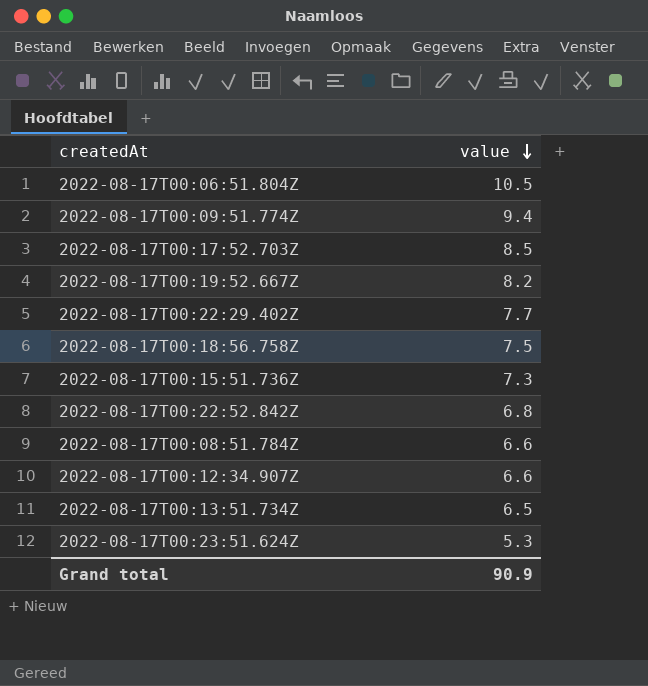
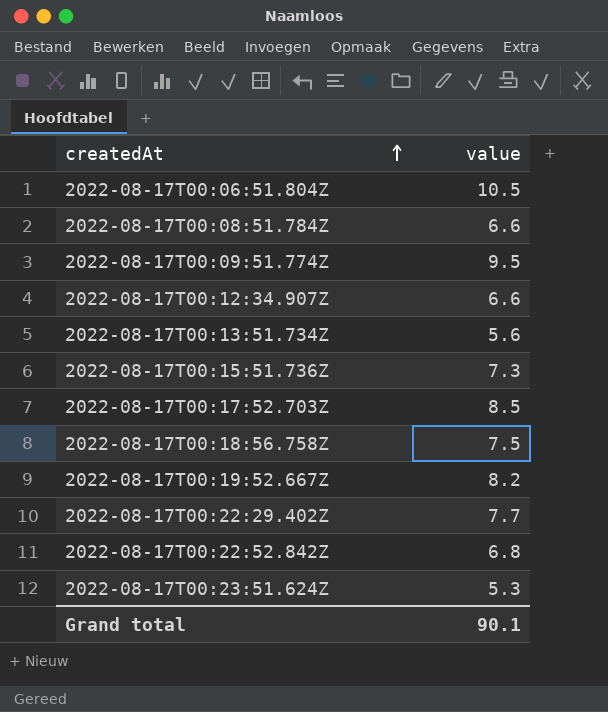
row order: value descending -> createdAt ascending
2022-08-17T00:09:51.774Z | value: 9.4 -> 9.5
2022-08-17T00:13:51.734Z | value: 6.5 -> 5.6
Grand total | value: 90.9 -> 90.1

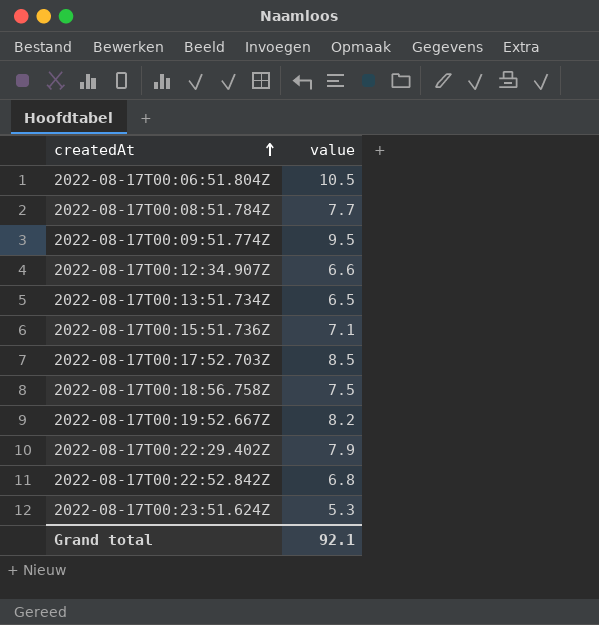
2022-08-17T00:08:51.784Z | value: 6.6 -> 7.7
2022-08-17T00:13:51.734Z | value: 5.6 -> 6.5
2022-08-17T00:15:51.736Z | value: 7.3 -> 7.1
2022-08-17T00:22:29.402Z | value: 7.7 -> 7.9
Grand total | value: 90.1 -> 92.1

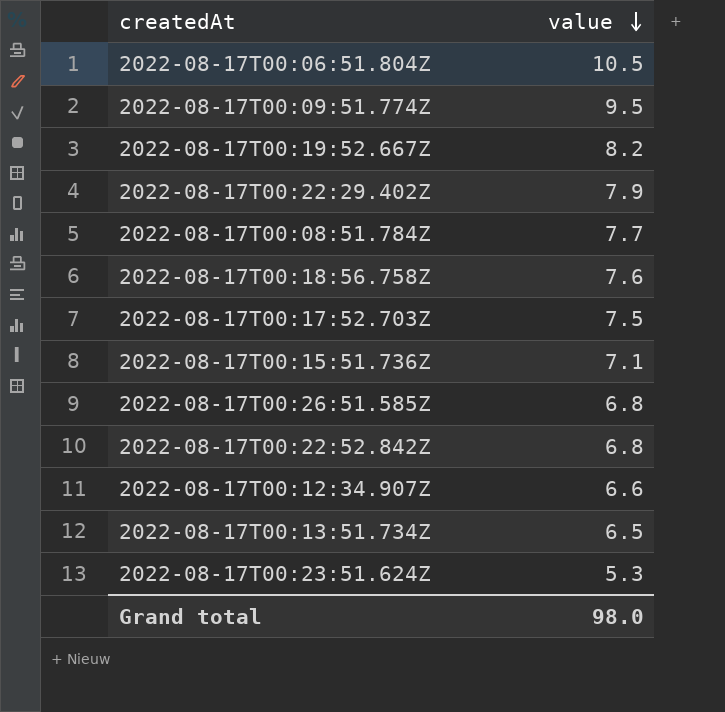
row order: createdAt ascending -> value descending
2022-08-17T00:18:56.758Z | value: 7.5 -> 7.6
2022-08-17T00:17:52.703Z | value: 8.5 -> 7.5
row 2022-08-17T00:26:51.585Z: none -> 6.8
Grand total | value: 92.1 -> 98.0

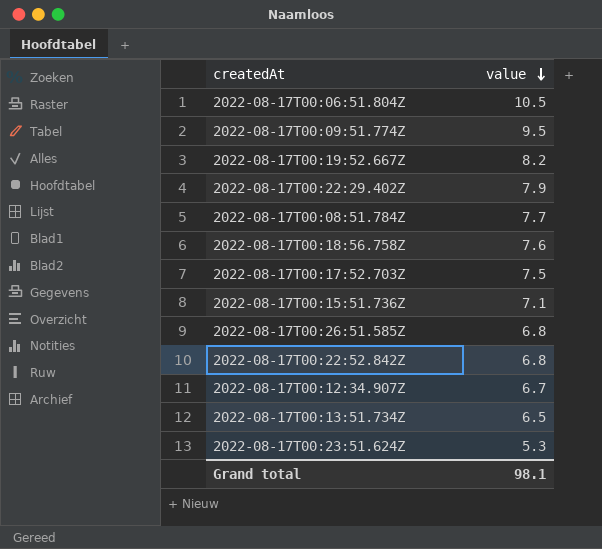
2022-08-17T00:12:34.907Z | value: 6.6 -> 6.7
Grand total | value: 98.0 -> 98.1

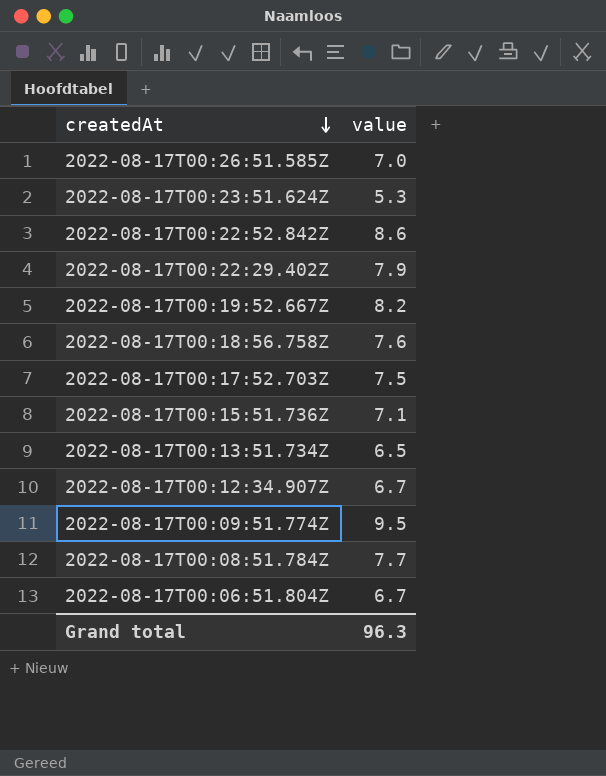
row order: value descending -> createdAt descending
2022-08-17T00:26:51.585Z | value: 6.8 -> 7.0
2022-08-17T00:22:52.842Z | value: 6.8 -> 8.6
2022-08-17T00:06:51.804Z | value: 10.5 -> 6.7
Grand total | value: 98.1 -> 96.3

